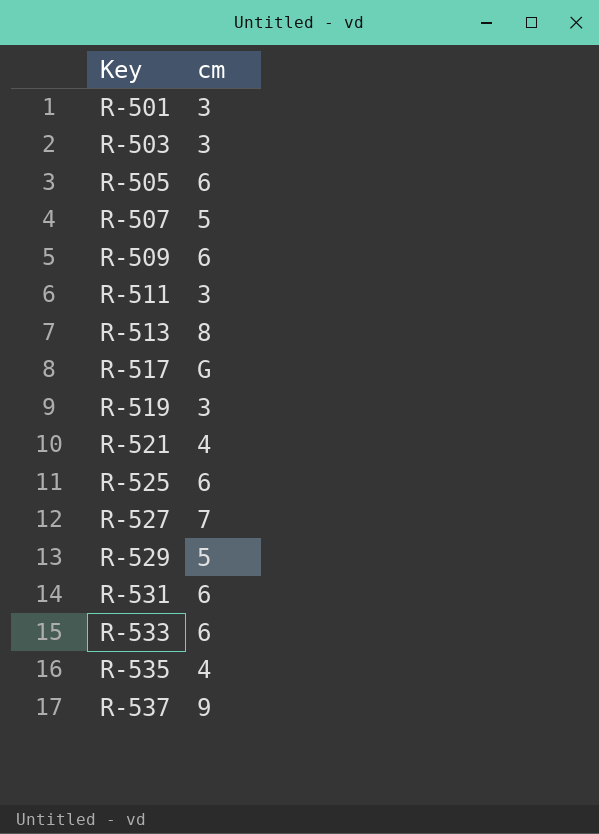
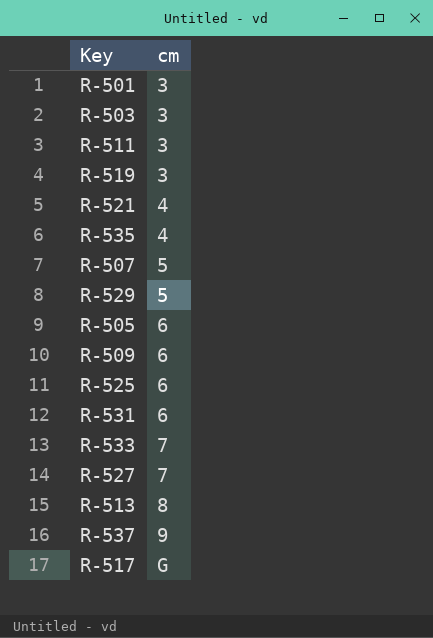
row order: Key ascending -> cm ascending
R-533 | cm: 6 -> 7

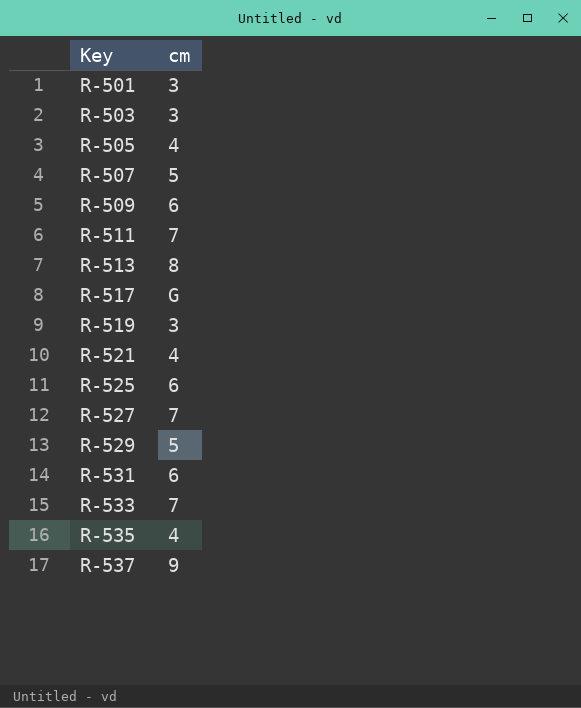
row order: cm ascending -> Key ascending
R-505 | cm: 6 -> 4
R-511 | cm: 3 -> 7

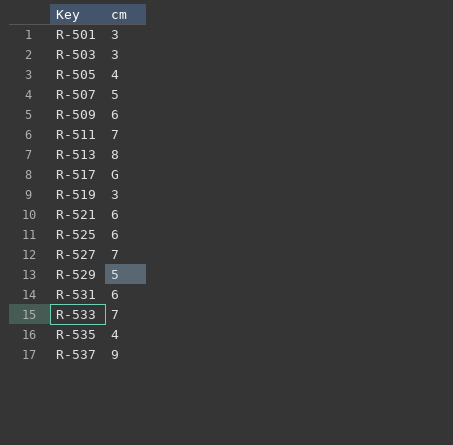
R-521 | cm: 4 -> 6

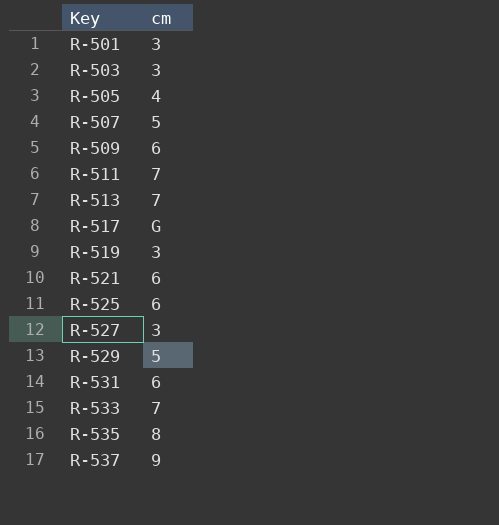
R-513 | cm: 8 -> 7
R-527 | cm: 7 -> 3
R-535 | cm: 4 -> 8

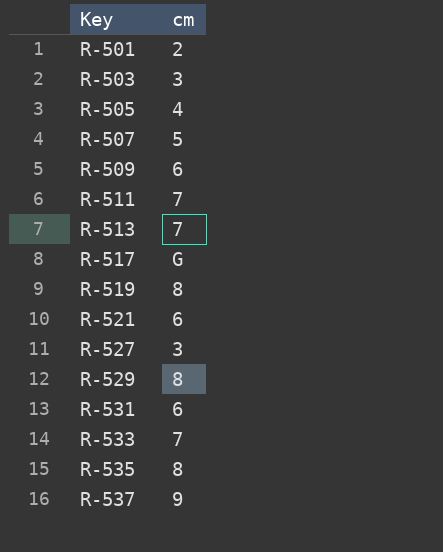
row R-525: 6 -> none
R-501 | cm: 3 -> 2
R-519 | cm: 3 -> 8
R-529 | cm: 5 -> 8

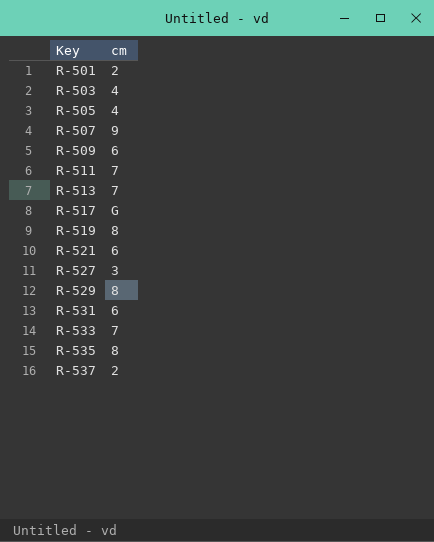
R-503 | cm: 3 -> 4
R-507 | cm: 5 -> 9
R-537 | cm: 9 -> 2

